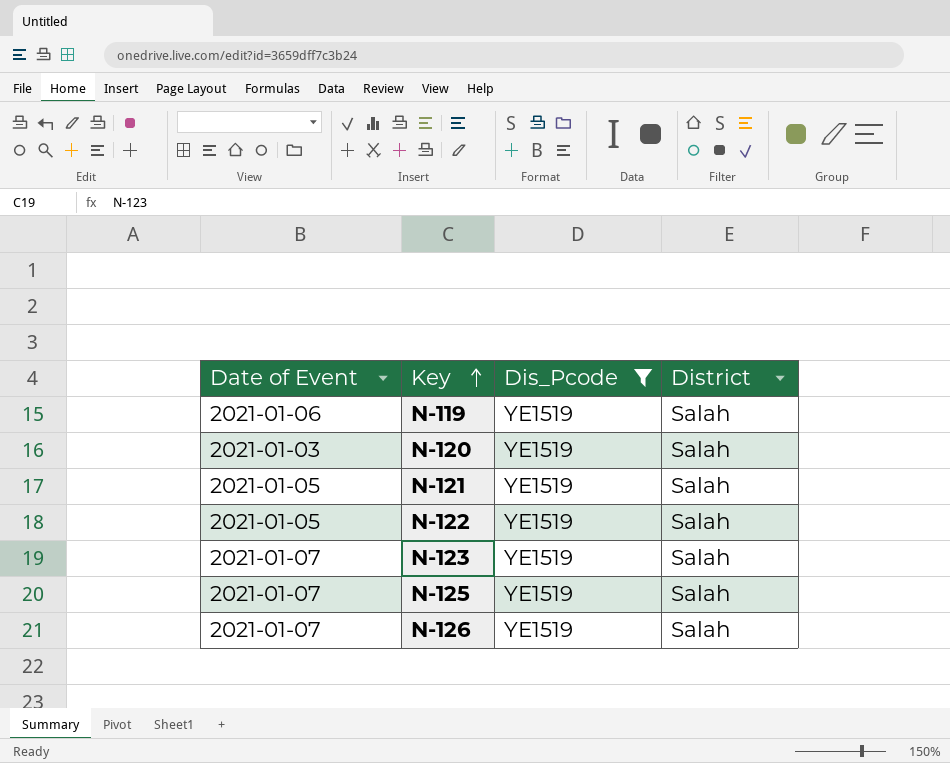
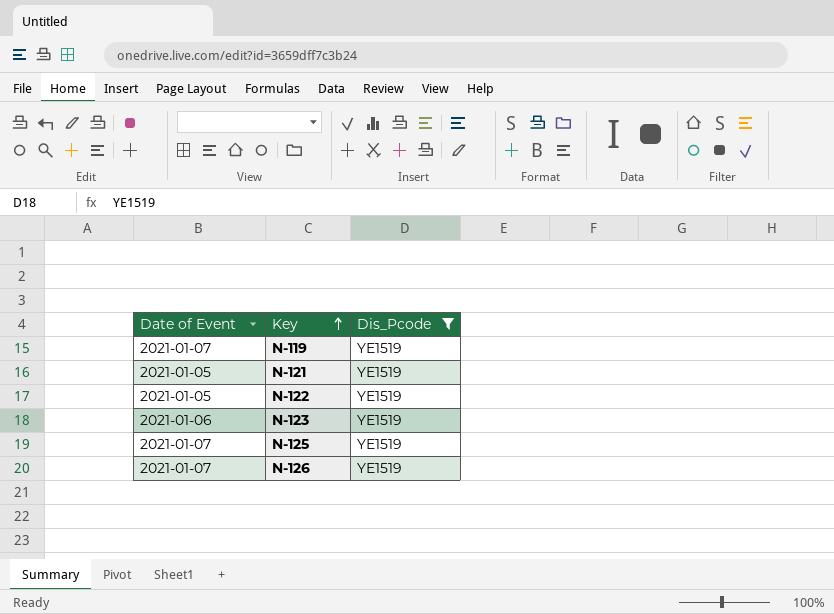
column District | position: 4 -> none
row N-120: 2021-01-03 | YE1519 | Salah -> none
N-119 | Date of Event: 2021-01-06 -> 2021-01-07
N-123 | Date of Event: 2021-01-07 -> 2021-01-06

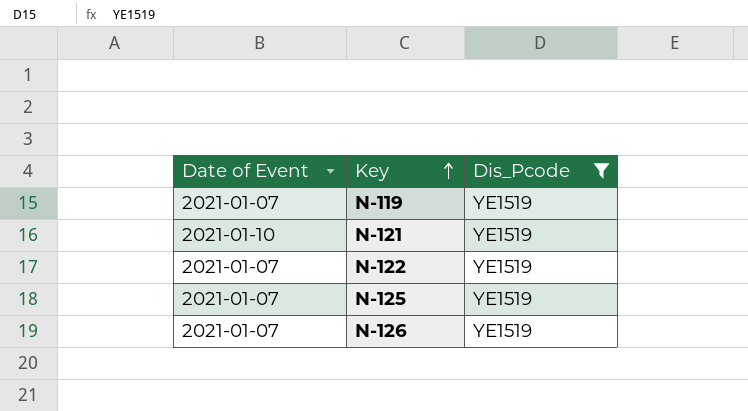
row N-123: 2021-01-06 | YE1519 -> none
N-121 | Date of Event: 2021-01-05 -> 2021-01-10
N-122 | Date of Event: 2021-01-05 -> 2021-01-07

